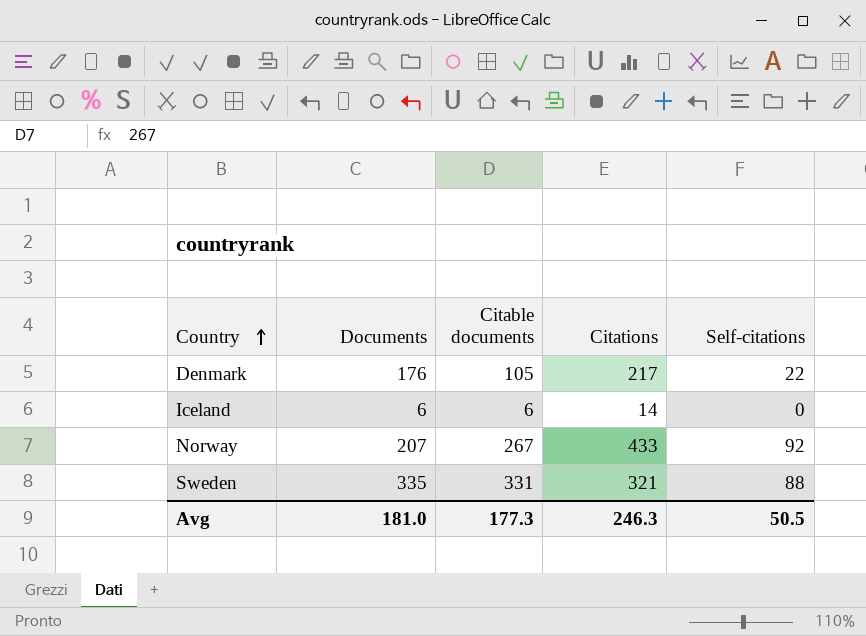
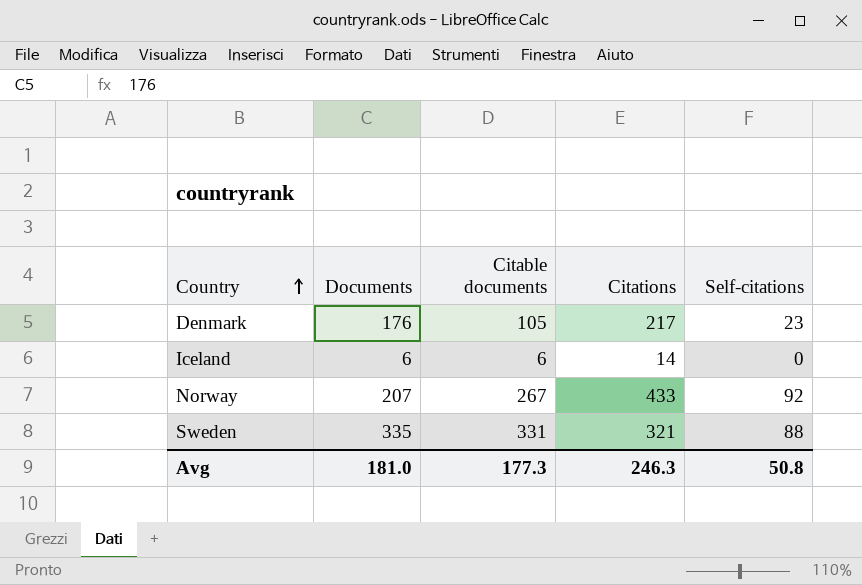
Denmark | Self-citations: 22 -> 23
Avg | Self-citations: 50.5 -> 50.8

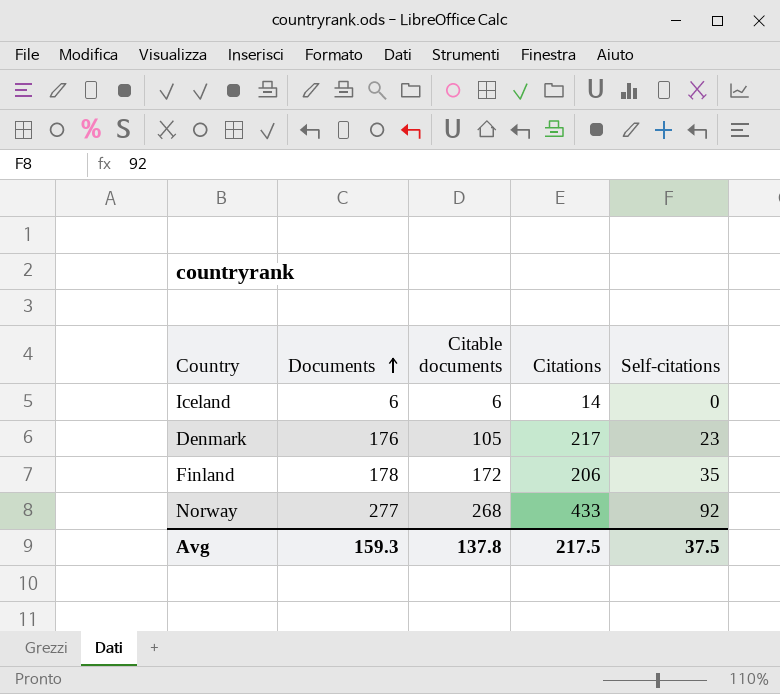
row order: Country ascending -> Documents ascending
row Sweden: 335 | 331 | 321 | 88 -> none
row Finland: none -> 178 | 172 | 206 | 35
Norway | Documents: 207 -> 277
Norway | Citable documents: 267 -> 268
Avg | Documents: 181.0 -> 159.3
Avg | Citable documents: 177.3 -> 137.8
Avg | Citations: 246.3 -> 217.5
Avg | Self-citations: 50.8 -> 37.5

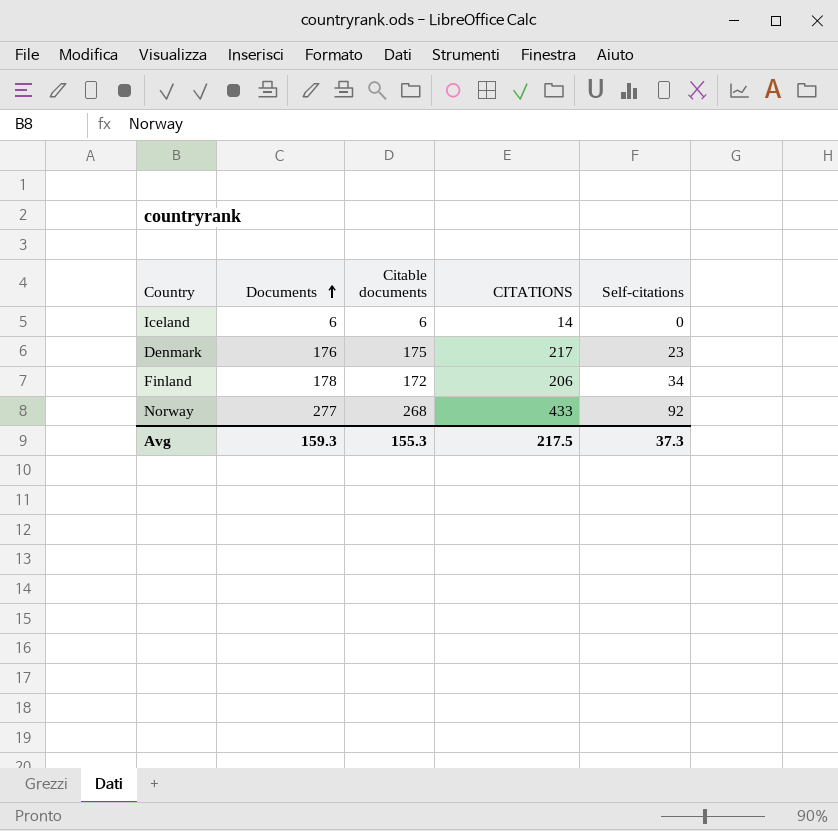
column name: Citations -> CITATIONS
Denmark | Citable documents: 105 -> 175
Finland | Self-citations: 35 -> 34
Avg | Citable documents: 137.8 -> 155.3
Avg | Self-citations: 37.5 -> 37.3

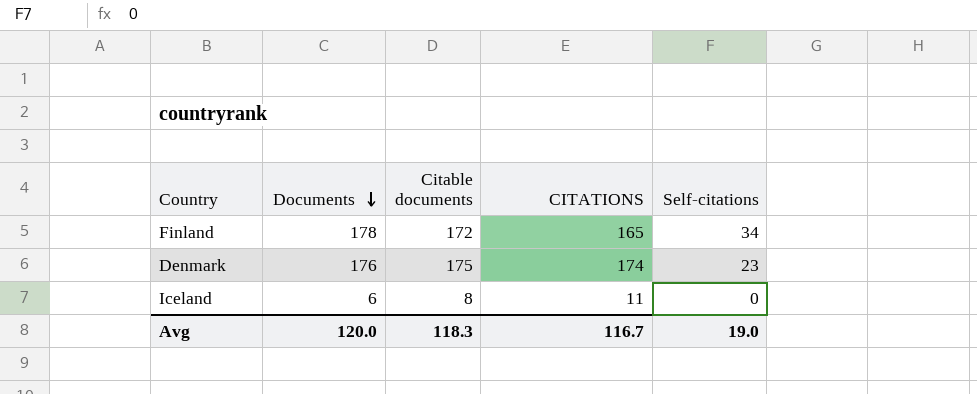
row order: Documents ascending -> Documents descending
row Norway: 277 | 268 | 433 | 92 -> none
Finland | CITATIONS: 206 -> 165
Denmark | CITATIONS: 217 -> 174
Iceland | Citable documents: 6 -> 8
Iceland | CITATIONS: 14 -> 11
Avg | Documents: 159.3 -> 120.0
Avg | Citable documents: 155.3 -> 118.3
Avg | CITATIONS: 217.5 -> 116.7
Avg | Self-citations: 37.3 -> 19.0

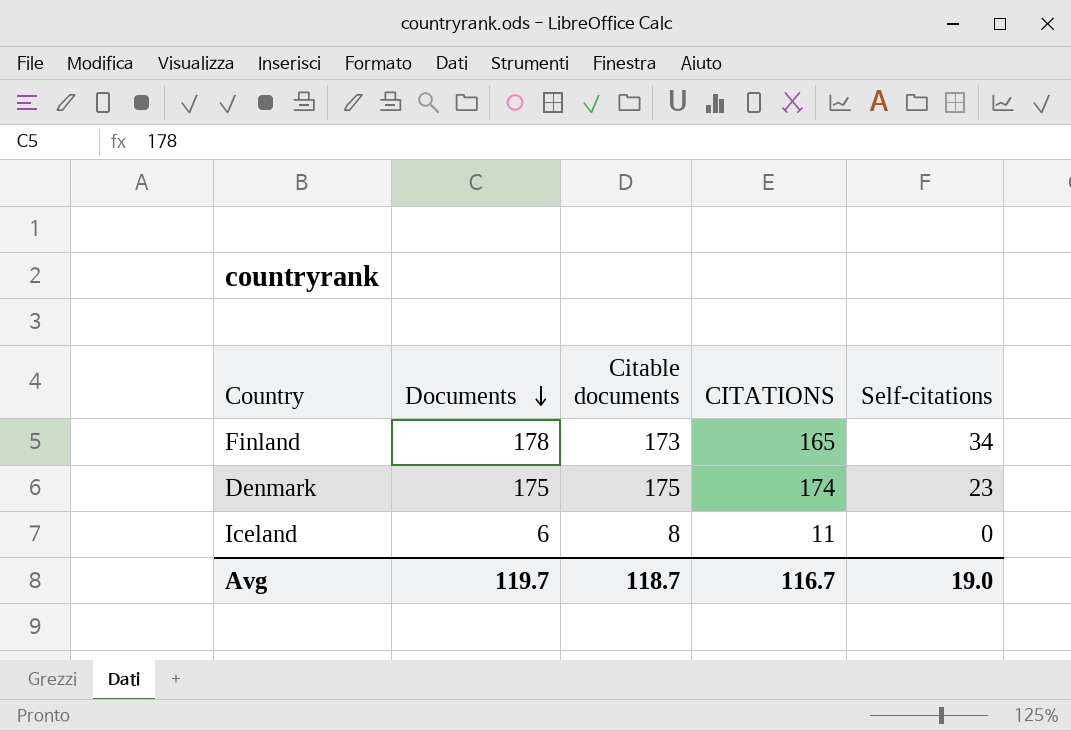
Finland | Citable documents: 172 -> 173
Denmark | Documents: 176 -> 175
Avg | Documents: 120.0 -> 119.7
Avg | Citable documents: 118.3 -> 118.7

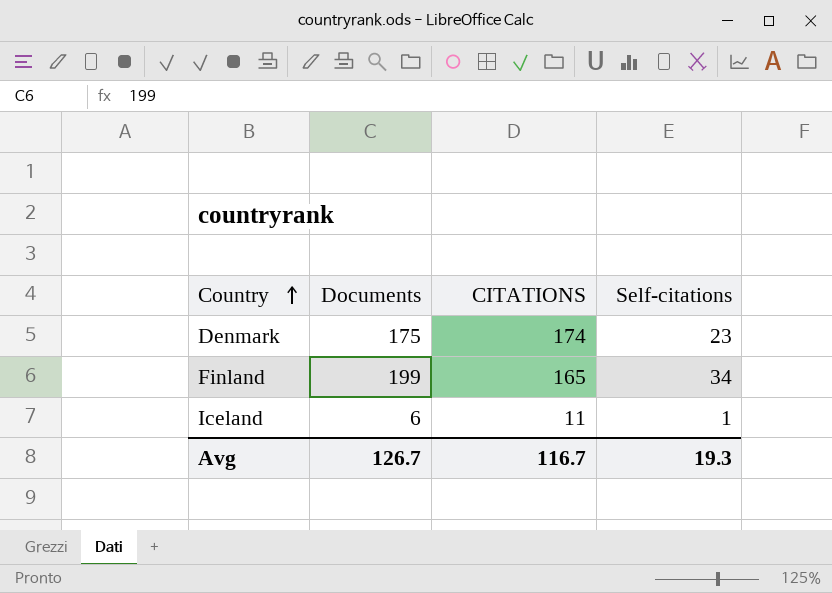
row order: Documents descending -> Country ascending
column Citable documents | position: 3 -> none
Finland | Documents: 178 -> 199
Iceland | Self-citations: 0 -> 1
Avg | Documents: 119.7 -> 126.7
Avg | Self-citations: 19.0 -> 19.3

